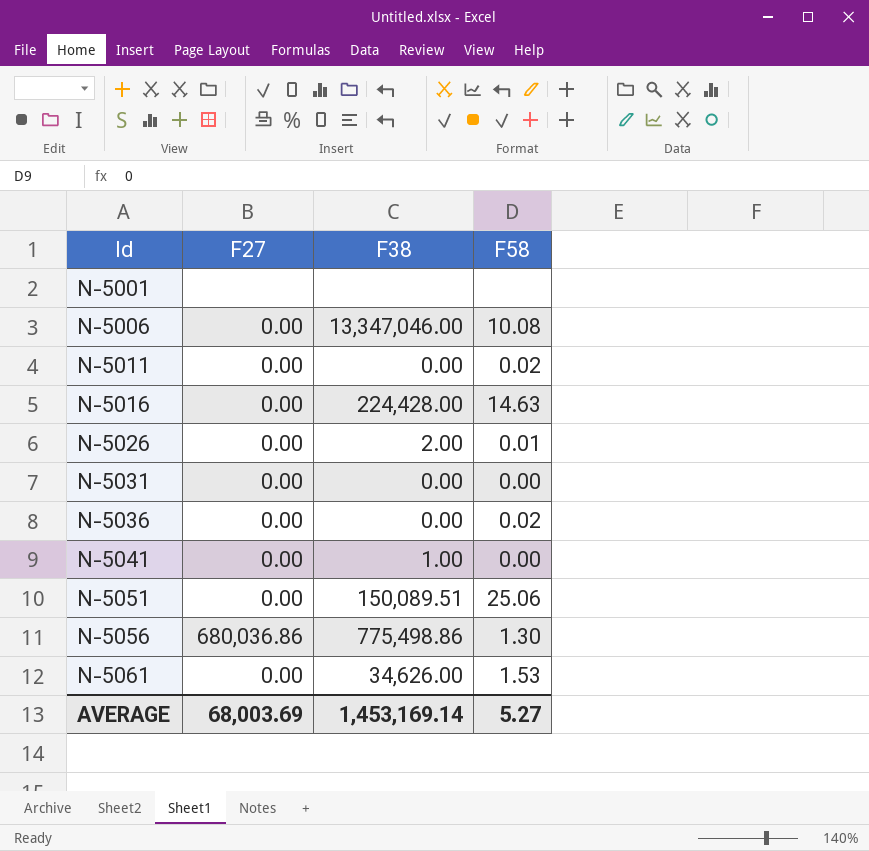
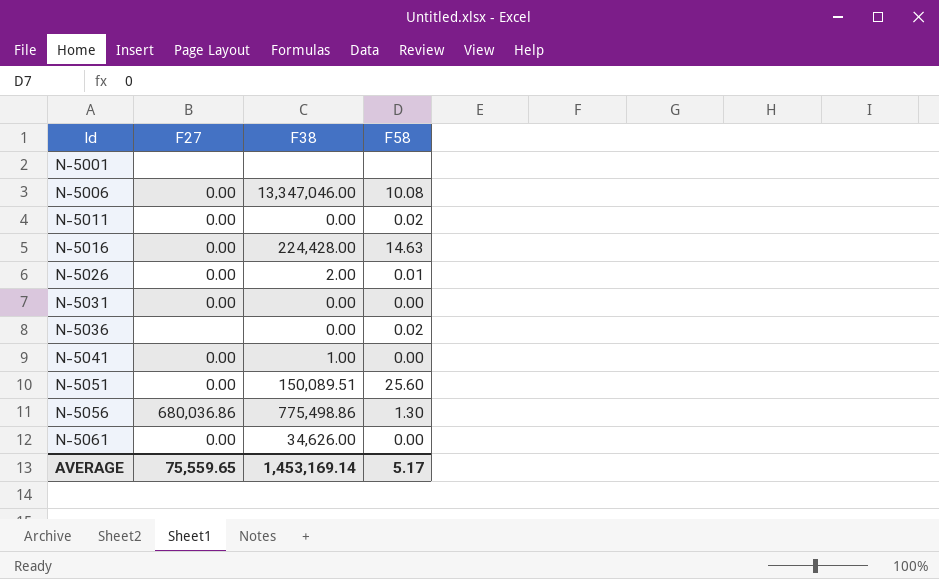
N-5036 | F27: 0.00 -> none
N-5051 | F58: 25.06 -> 25.60
N-5061 | F58: 1.53 -> 0.00
AVERAGE | F27: 68,003.69 -> 75,559.65
AVERAGE | F58: 5.27 -> 5.17

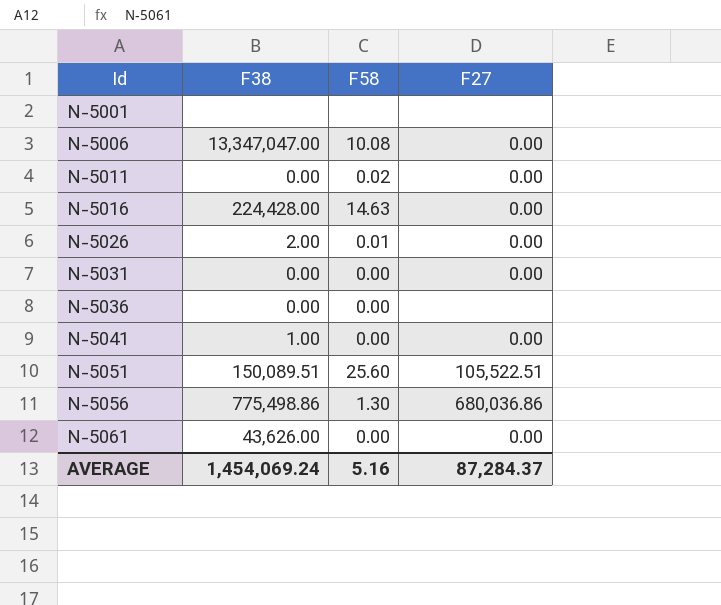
column F27 | position: 2 -> 4
N-5006 | F38: 13,347,046.00 -> 13,347,047.00
N-5036 | F58: 0.02 -> 0.00
N-5051 | F27: 0.00 -> 105,522.51
N-5061 | F38: 34,626.00 -> 43,626.00
AVERAGE | F38: 1,453,169.14 -> 1,454,069.24
AVERAGE | F58: 5.17 -> 5.16
AVERAGE | F27: 75,559.65 -> 87,284.37

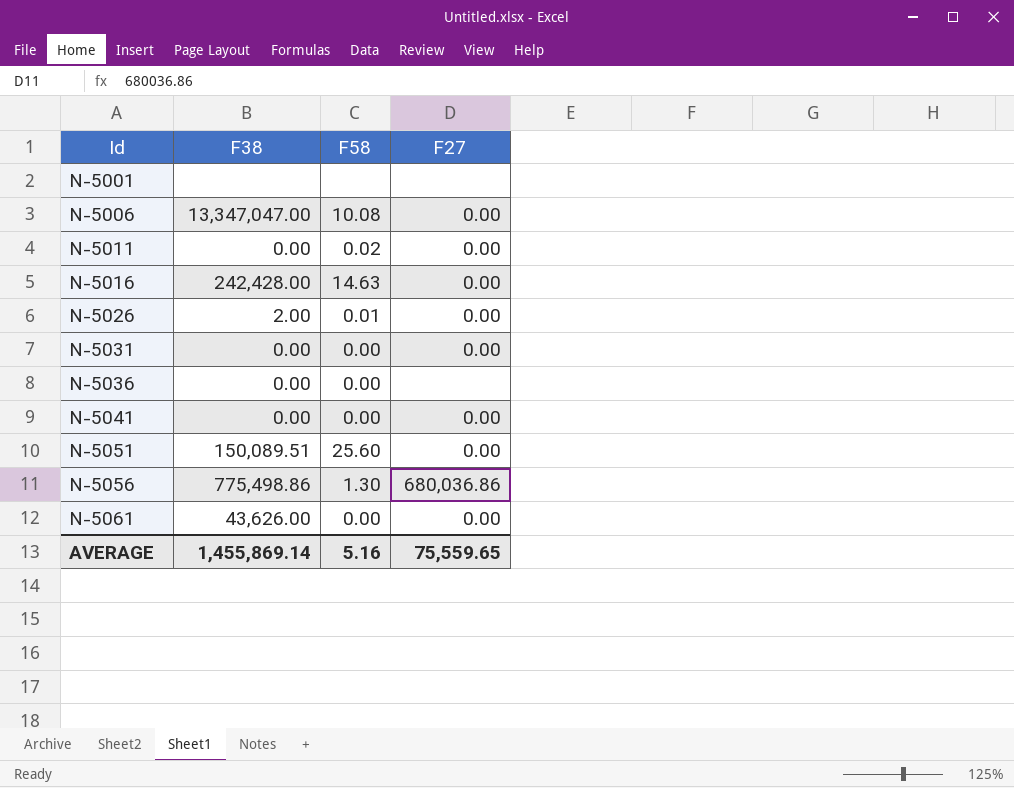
N-5016 | F38: 224,428.00 -> 242,428.00
N-5041 | F38: 1.00 -> 0.00
N-5051 | F27: 105,522.51 -> 0.00
AVERAGE | F38: 1,454,069.24 -> 1,455,869.14
AVERAGE | F27: 87,284.37 -> 75,559.65

